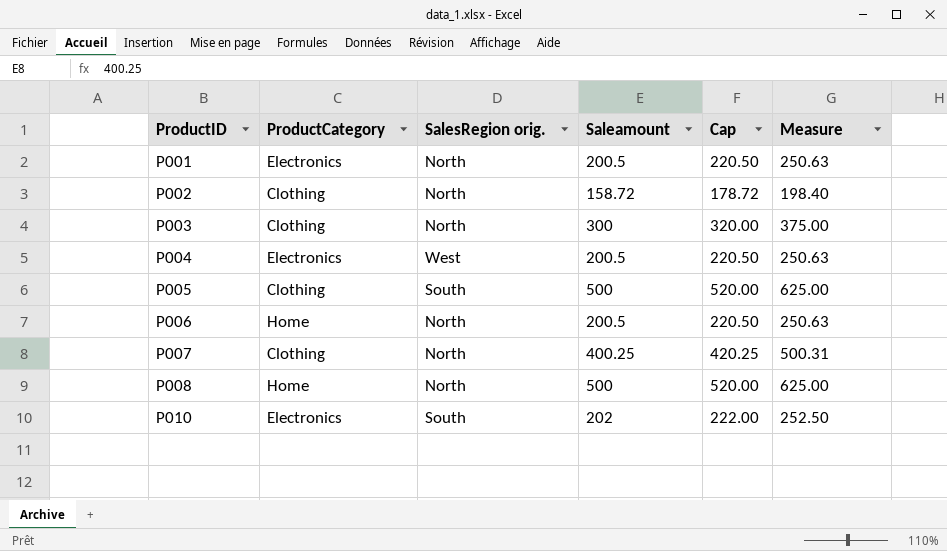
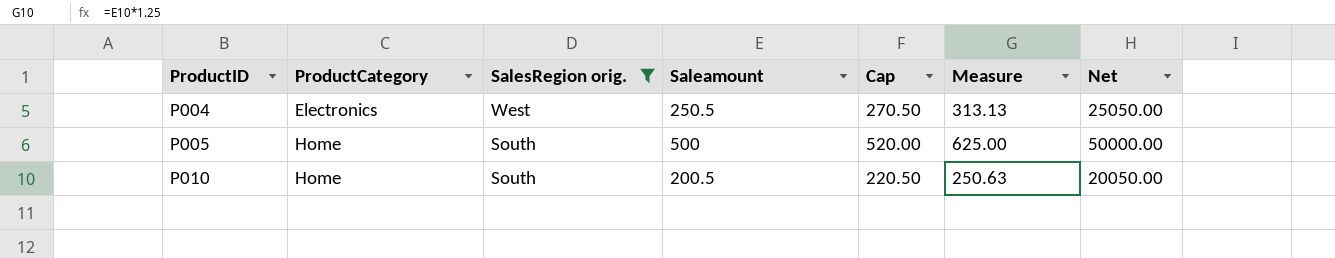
filter: none -> SalesRegion orig. != North
column Net | formula: none -> [Saleamount] * 100
P004 | Saleamount: 200.5 -> 250.5
P004 | Cap: 220.50 -> 270.50
P004 | Measure: 250.63 -> 313.13
P005 | ProductCategory: Clothing -> Home
P010 | ProductCategory: Electronics -> Home
P010 | Saleamount: 202 -> 200.5
P010 | Cap: 222.00 -> 220.50
P010 | Measure: 252.50 -> 250.63

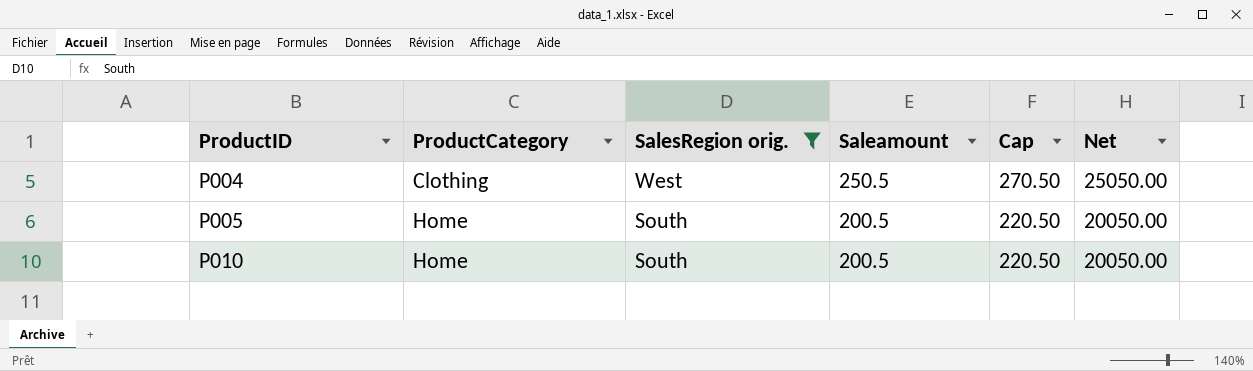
column Measure | formula: [Saleamount] * 1.25 -> none
P004 | ProductCategory: Electronics -> Clothing
P005 | Saleamount: 500 -> 200.5
P005 | Cap: 520.00 -> 220.50
P005 | Net: 50000.00 -> 20050.00

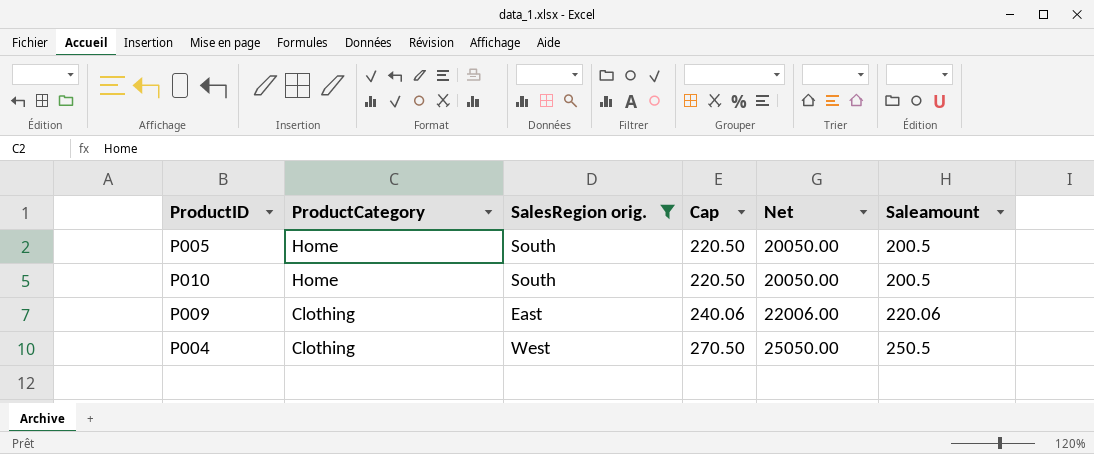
row order: ProductID ascending -> ProductCategory descending
column Saleamount | position: 4 -> 6
row P009: none -> Clothing | East | 240.06 | 22006.00 | 220.06

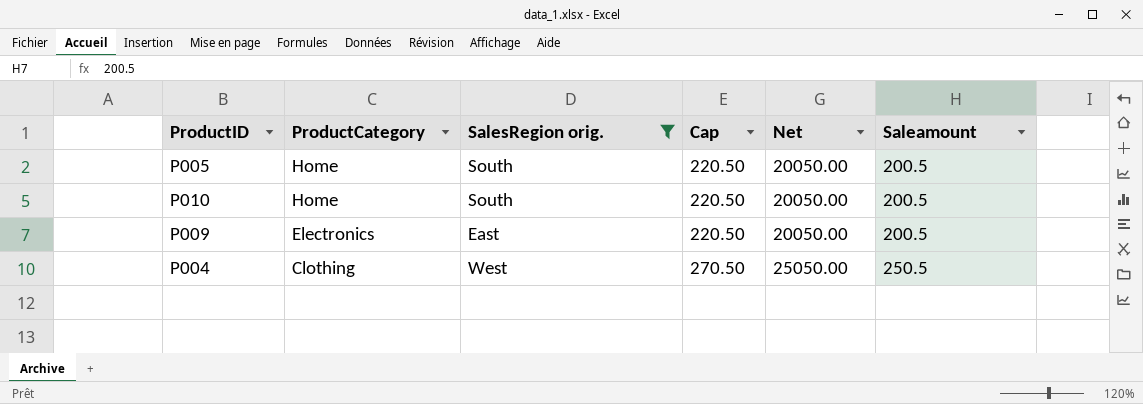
P009 | ProductCategory: Clothing -> Electronics
P009 | Cap: 240.06 -> 220.50
P009 | Net: 22006.00 -> 20050.00
P009 | Saleamount: 220.06 -> 200.5

